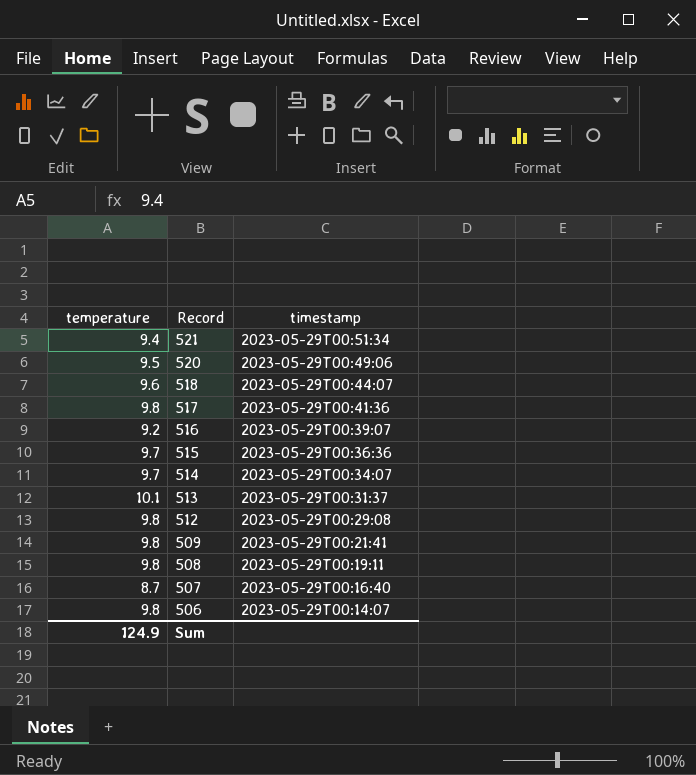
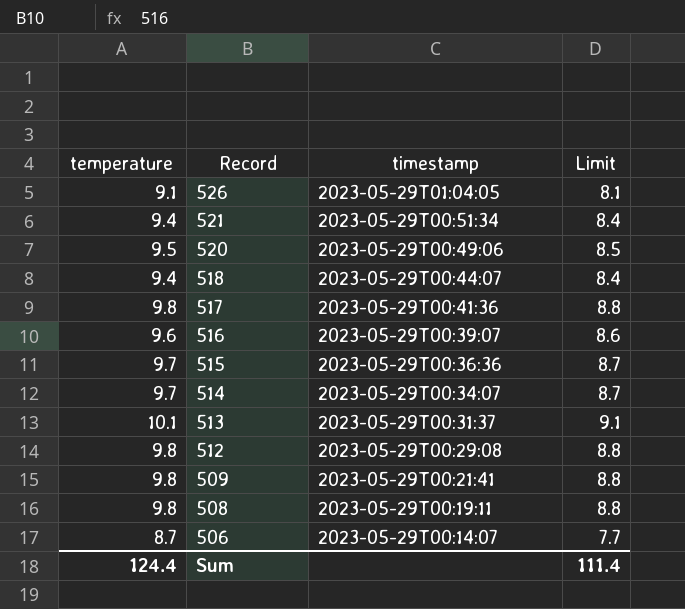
column Limit | formula: none -> [temperature] - 1
row 507: 8.7 | 2023-05-29T00:16:40 -> none
row 526: none -> 9.1 | 2023-05-29T01:04:05 | 8.1
518 | temperature: 9.6 -> 9.4
516 | temperature: 9.2 -> 9.6
506 | temperature: 9.8 -> 8.7
Sum | temperature: 124.9 -> 124.4

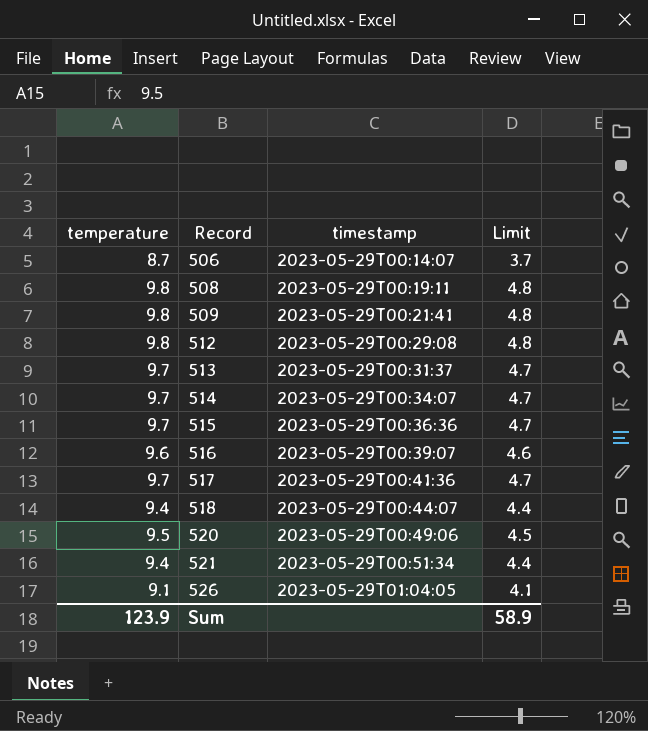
row order: Record descending -> Record ascending
column Limit | formula: [temperature] - 1 -> [temperature] - 5
513 | temperature: 10.1 -> 9.7
517 | temperature: 9.8 -> 9.7
Sum | temperature: 124.4 -> 123.9
Sum | Limit: 111.4 -> 58.9

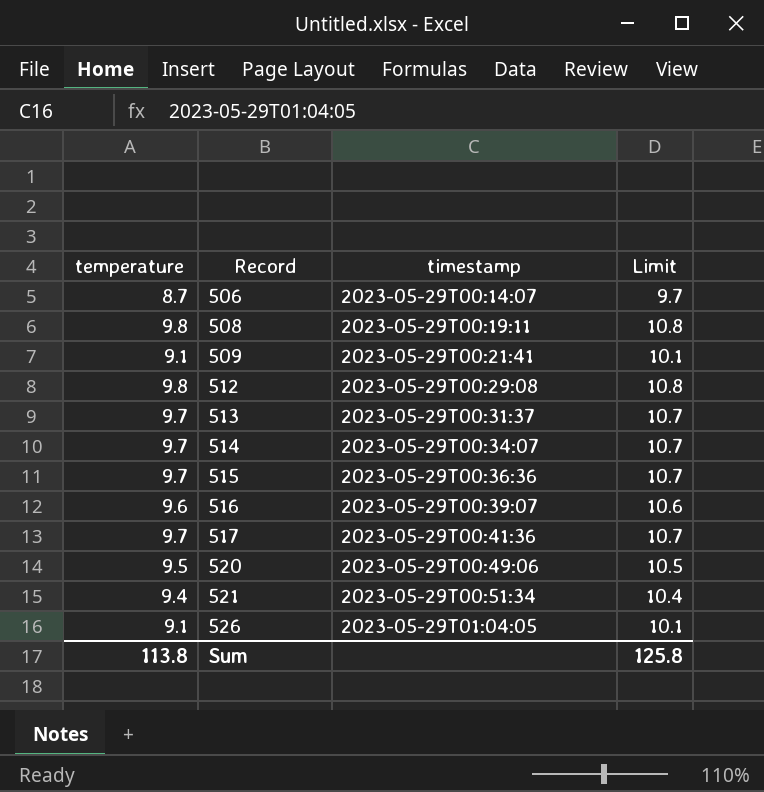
column Limit | formula: [temperature] - 5 -> [temperature] + 1
row 518: 9.4 | 2023-05-29T00:44:07 | 4.4 -> none
509 | temperature: 9.8 -> 9.1
Sum | temperature: 123.9 -> 113.8
Sum | Limit: 58.9 -> 125.8

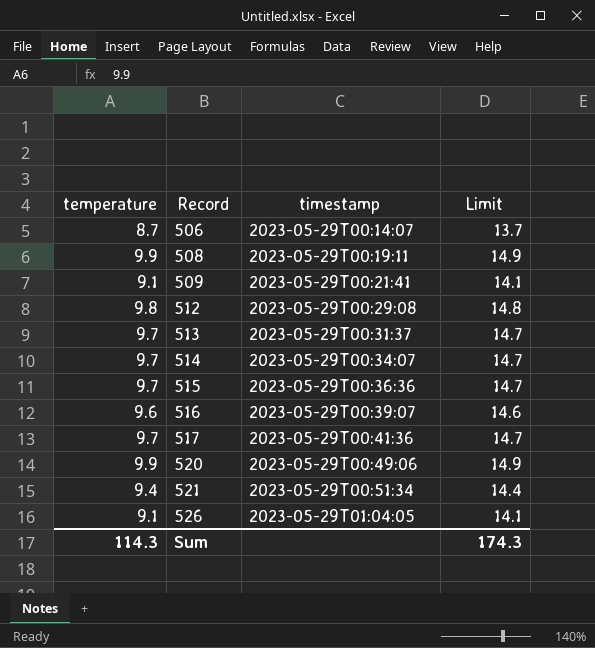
column Limit | formula: [temperature] + 1 -> [temperature] + 5
508 | temperature: 9.8 -> 9.9
520 | temperature: 9.5 -> 9.9
Sum | temperature: 113.8 -> 114.3
Sum | Limit: 125.8 -> 174.3

